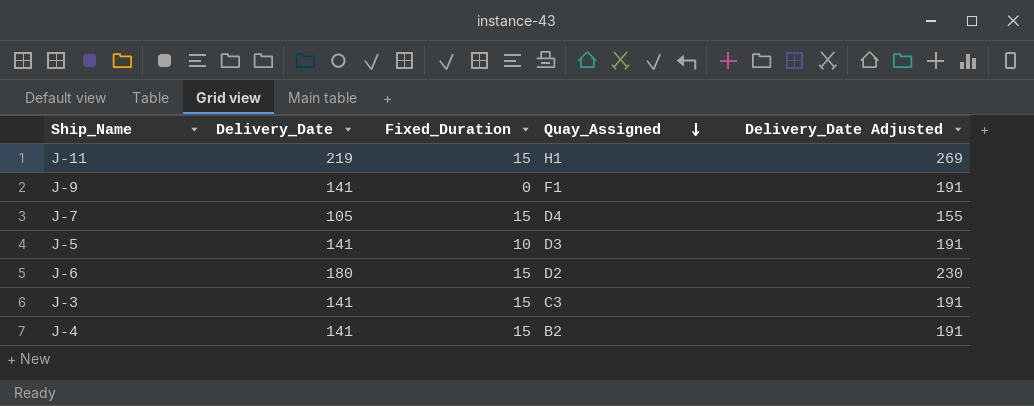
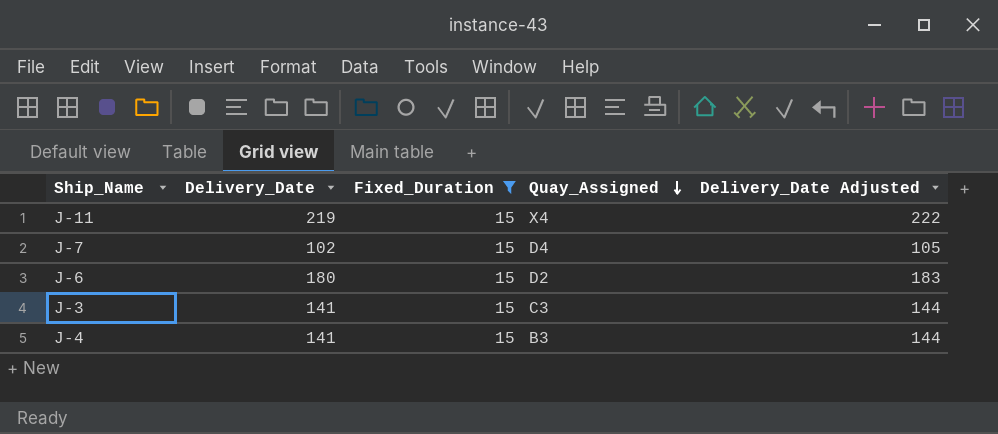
filter: none -> Fixed_Duration = 15
column Delivery_Date Adjusted | formula: [Delivery_Date] + 50 -> [Delivery_Date] + 3
J-11 | Quay_Assigned: H1 -> X4
J-7 | Delivery_Date: 105 -> 102
J-4 | Quay_Assigned: B2 -> B3

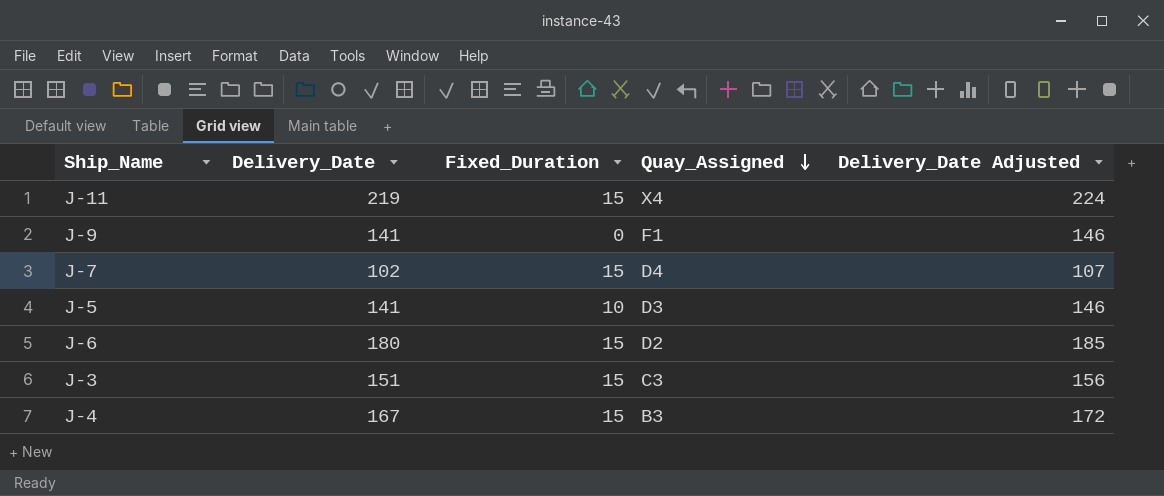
filter: Fixed_Duration = 15 -> none
column Delivery_Date Adjusted | formula: [Delivery_Date] + 3 -> [Delivery_Date] + 5
J-3 | Delivery_Date: 141 -> 151
J-4 | Delivery_Date: 141 -> 167

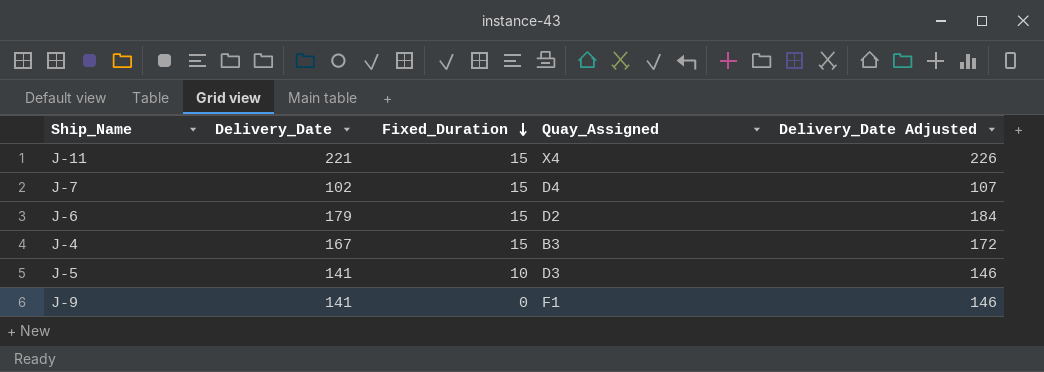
row order: Quay_Assigned descending -> Fixed_Duration descending
row J-3: 151 | 15 | C3 | 156 -> none
J-11 | Delivery_Date: 219 -> 221
J-11 | Delivery_Date Adjusted: 224 -> 226
J-6 | Delivery_Date: 180 -> 179
J-6 | Delivery_Date Adjusted: 185 -> 184

